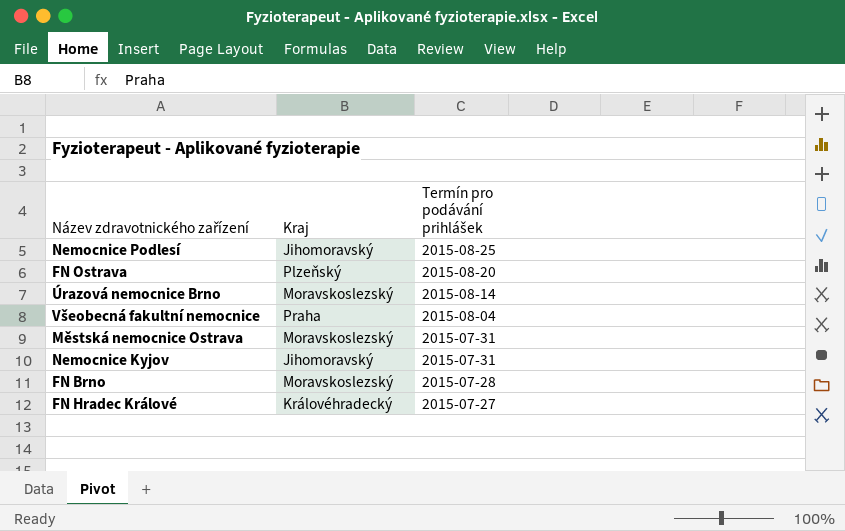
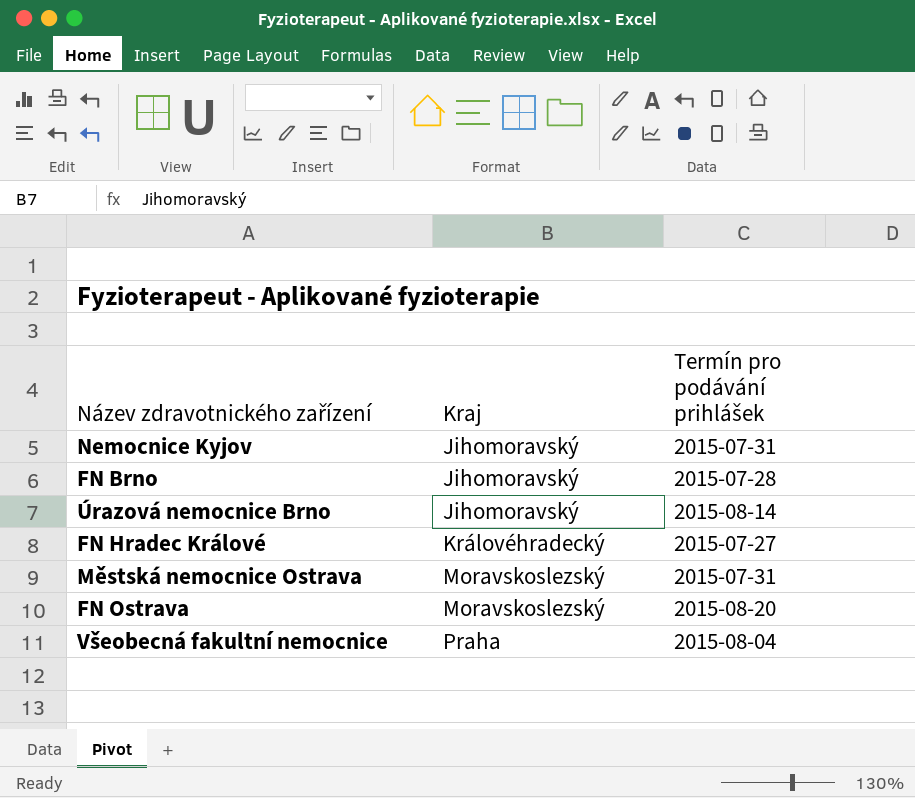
row order: Termín pro podávání prihlášek descending -> Kraj ascending
row Nemocnice Podlesí: Jihomoravský | 2015-08-25 -> none
FN Brno | Kraj: Moravskoslezský -> Jihomoravský
Úrazová nemocnice Brno | Kraj: Moravskoslezský -> Jihomoravský
FN Ostrava | Kraj: Plzeňský -> Moravskoslezský

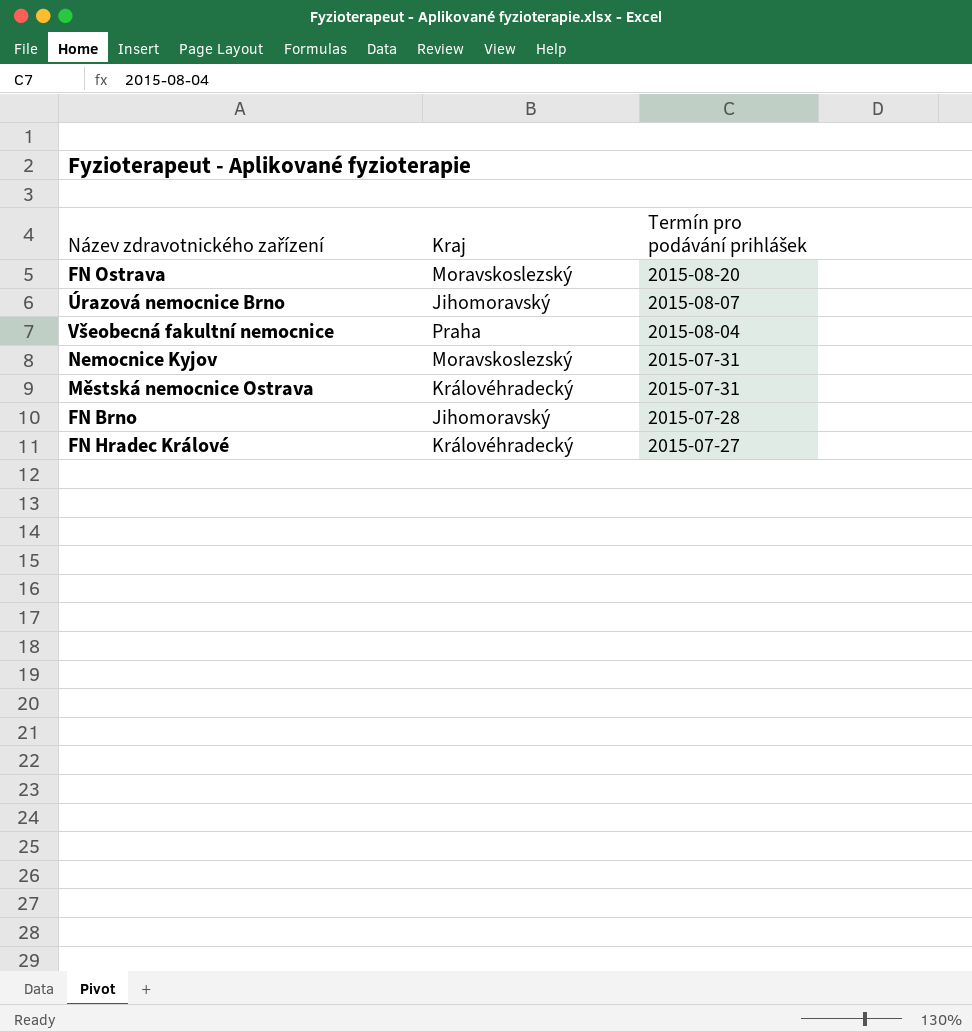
row order: Kraj ascending -> Termín pro podávání prihlášek descending
Úrazová nemocnice Brno | Termín pro podávání prihlášek: 2015-08-14 -> 2015-08-07
Nemocnice Kyjov | Kraj: Jihomoravský -> Moravskoslezský
Městská nemocnice Ostrava | Kraj: Moravskoslezský -> Královéhradecký

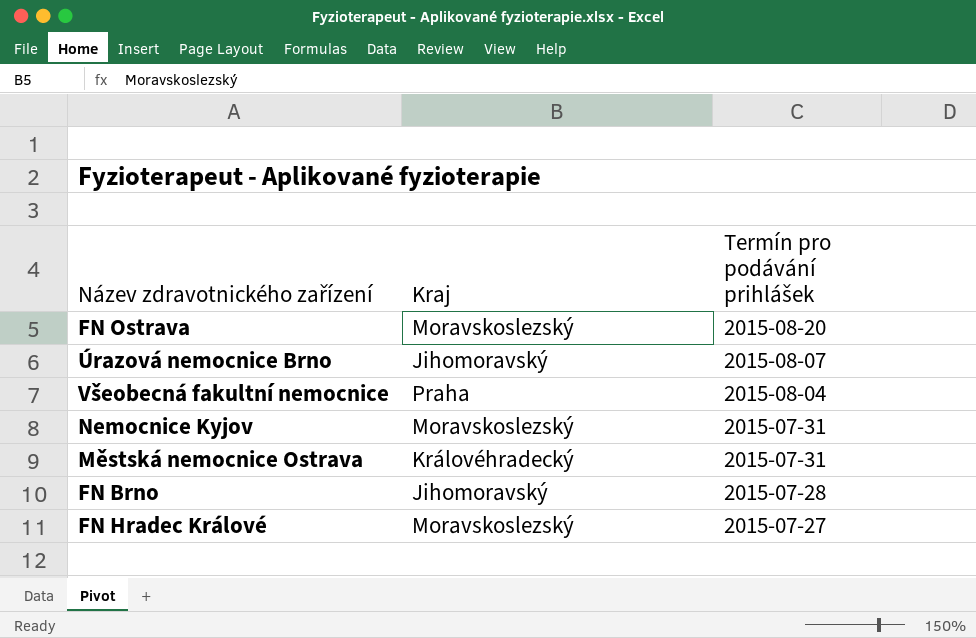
FN Hradec Králové | Kraj: Královéhradecký -> Moravskoslezský

